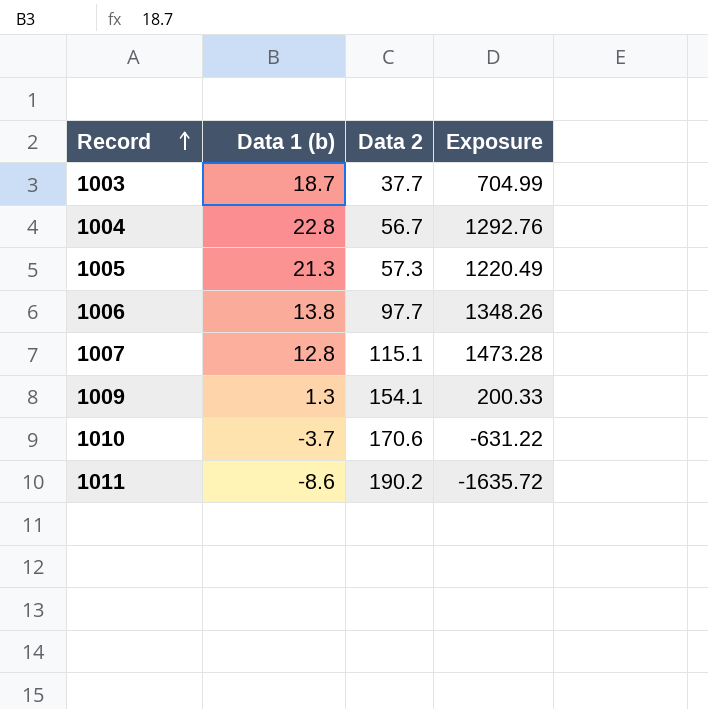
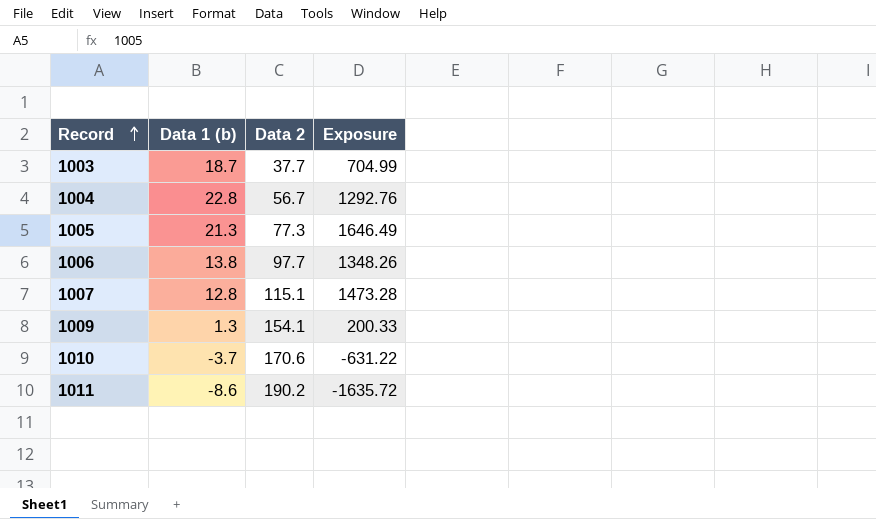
1005 | Data 2: 57.3 -> 77.3
1005 | Exposure: 1220.49 -> 1646.49

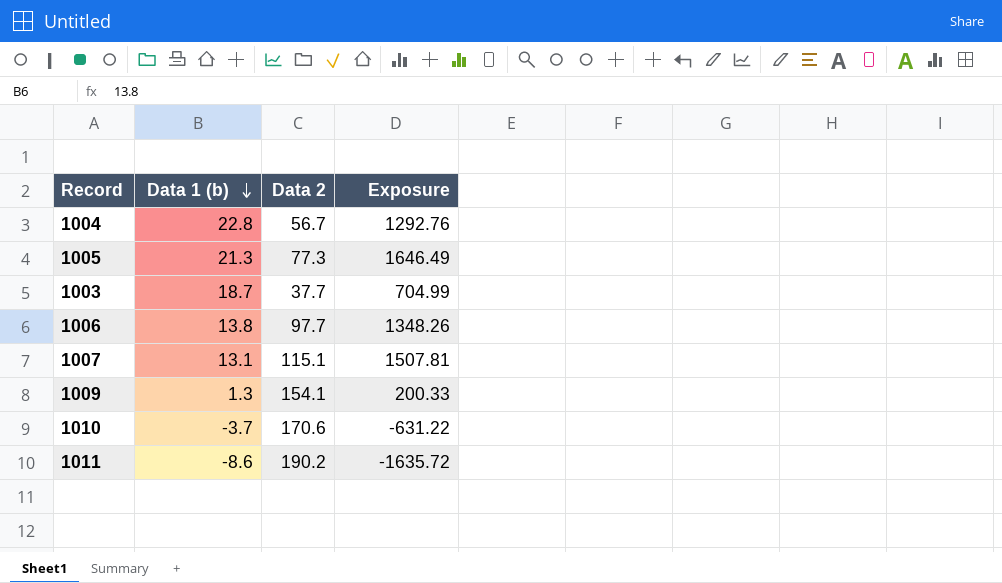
row order: Record ascending -> Data 1 (b) descending
1007 | Data 1 (b): 12.8 -> 13.1
1007 | Exposure: 1473.28 -> 1507.81

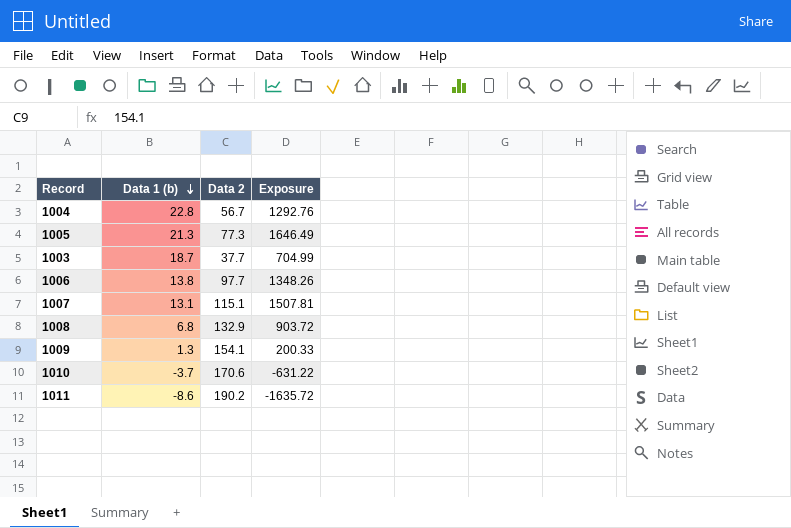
row 1008: none -> 6.8 | 132.9 | 903.72

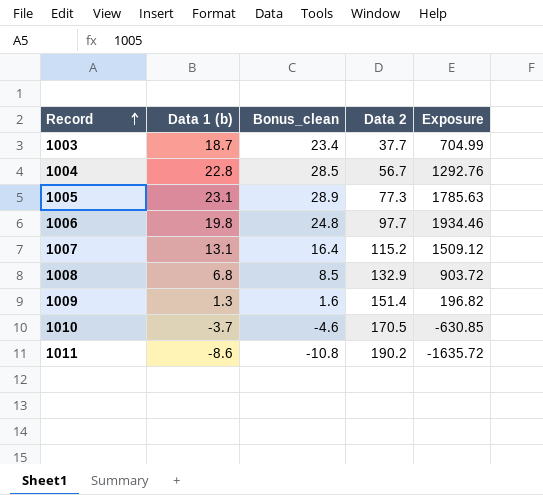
row order: Data 1 (b) descending -> Record ascending
column Bonus_clean | formula: none -> [Data 1 (b)] * 1.25
1005 | Data 1 (b): 21.3 -> 23.1
1005 | Exposure: 1646.49 -> 1785.63
1006 | Data 1 (b): 13.8 -> 19.8
1006 | Exposure: 1348.26 -> 1934.46
1007 | Data 2: 115.1 -> 115.2
1007 | Exposure: 1507.81 -> 1509.12
1009 | Data 2: 154.1 -> 151.4
1009 | Exposure: 200.33 -> 196.82
1010 | Data 2: 170.6 -> 170.5
1010 | Exposure: -631.22 -> -630.85

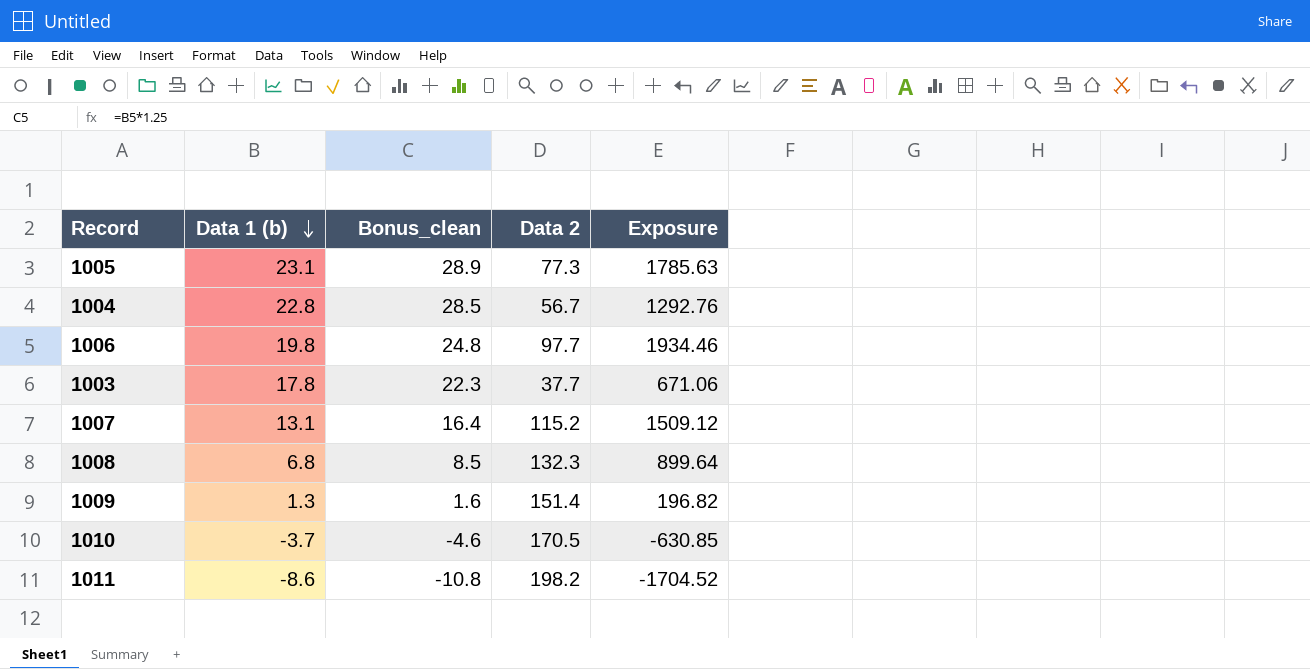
row order: Record ascending -> Data 1 (b) descending
1003 | Data 1 (b): 18.7 -> 17.8
1003 | Bonus_clean: 23.4 -> 22.3
1003 | Exposure: 704.99 -> 671.06
1008 | Data 2: 132.9 -> 132.3
1008 | Exposure: 903.72 -> 899.64
1011 | Data 2: 190.2 -> 198.2
1011 | Exposure: -1635.72 -> -1704.52

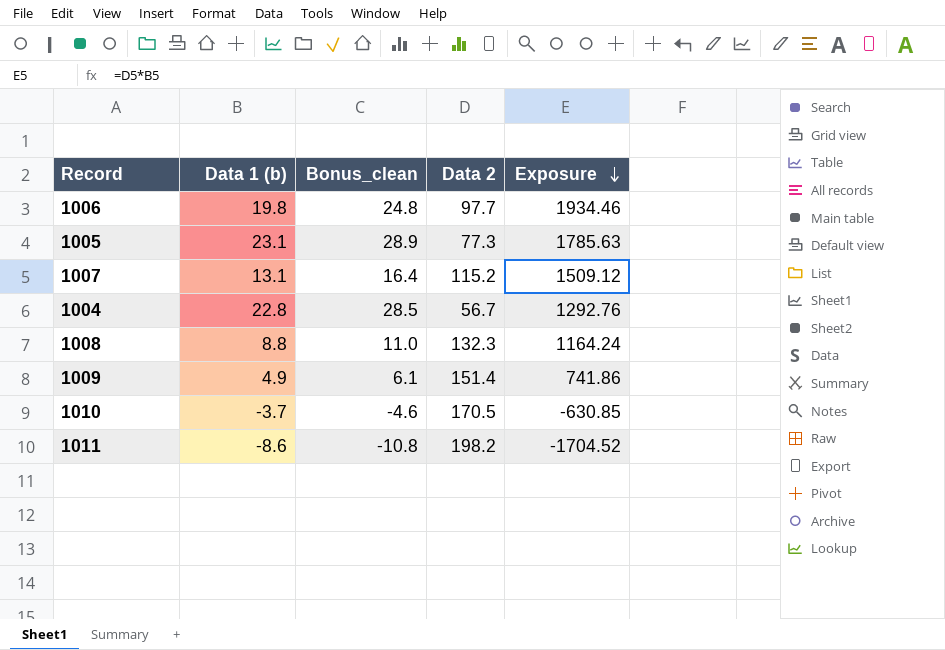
row order: Data 1 (b) descending -> Exposure descending
row 1003: 17.8 | 22.3 | 37.7 | 671.06 -> none
1008 | Data 1 (b): 6.8 -> 8.8
1008 | Bonus_clean: 8.5 -> 11.0
1008 | Exposure: 899.64 -> 1164.24
1009 | Data 1 (b): 1.3 -> 4.9
1009 | Bonus_clean: 1.6 -> 6.1
1009 | Exposure: 196.82 -> 741.86

